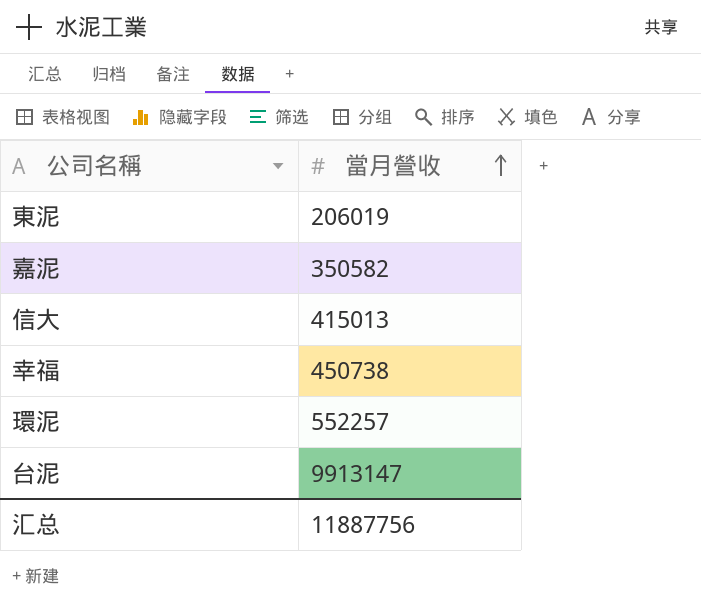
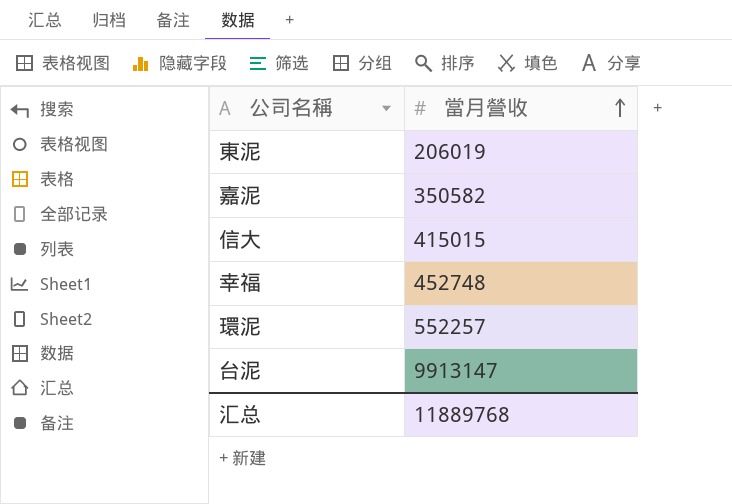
信大 | 當月營收: 415013 -> 415015
幸福 | 當月營收: 450738 -> 452748
汇总 | 當月營收: 11887756 -> 11889768

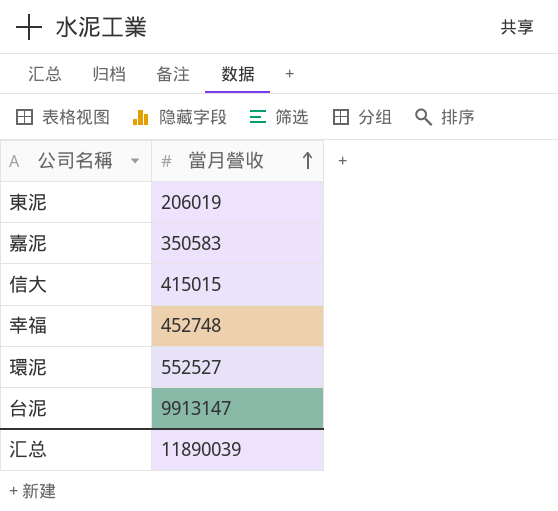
嘉泥 | 當月營收: 350582 -> 350583
環泥 | 當月營收: 552257 -> 552527
汇总 | 當月營收: 11889768 -> 11890039

